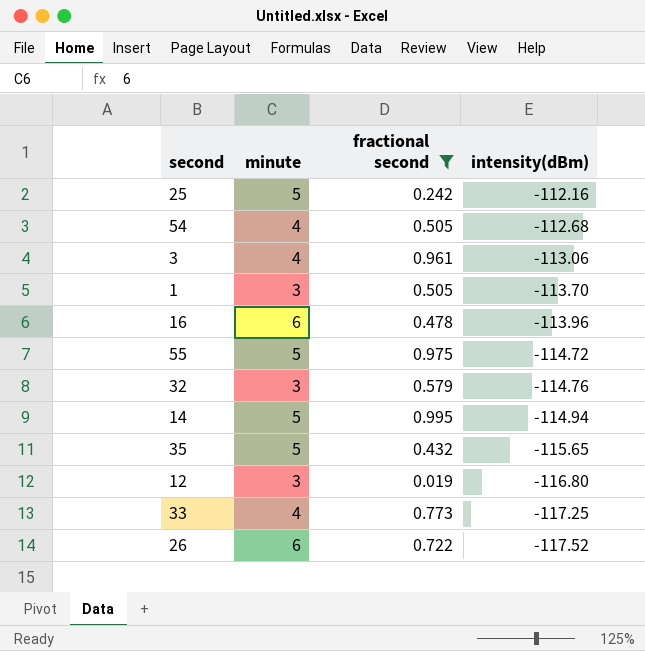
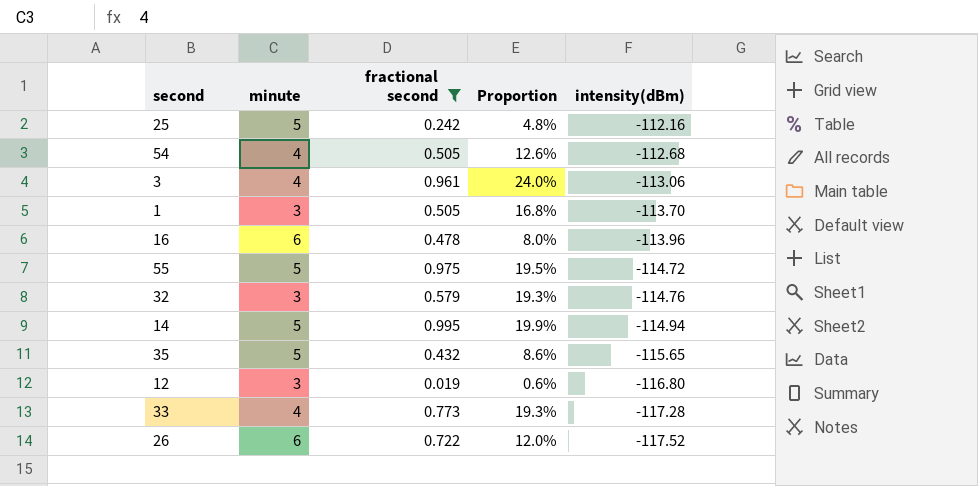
column Proportion | formula: none -> [fractional second] / [minute]
33 | intensity(dBm): -117.25 -> -117.28

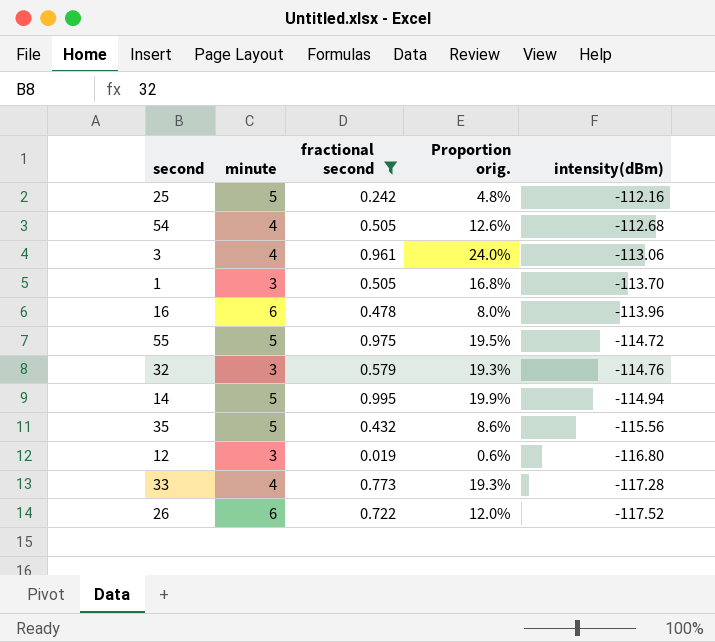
column name: Proportion -> Proportion orig.
35 | intensity(dBm): -115.65 -> -115.56

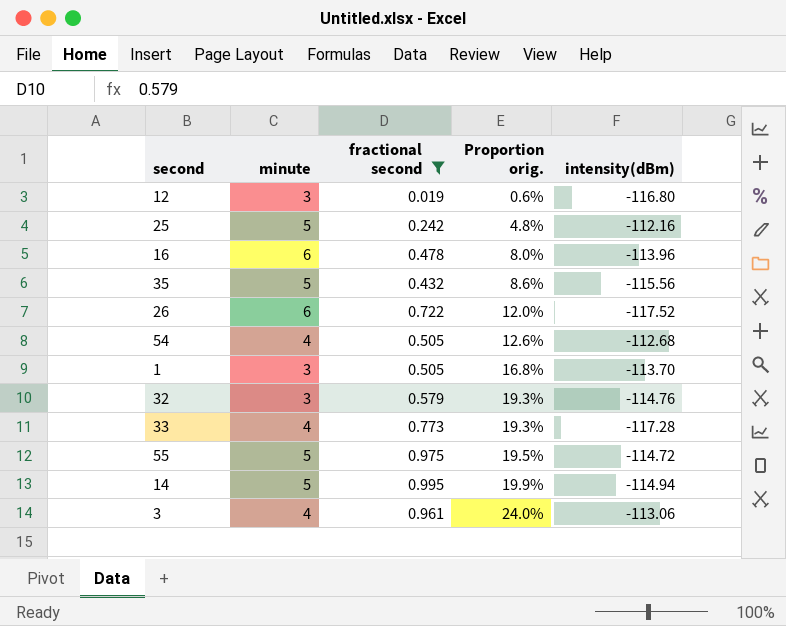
row order: intensity(dBm) descending -> Proportion orig. ascending

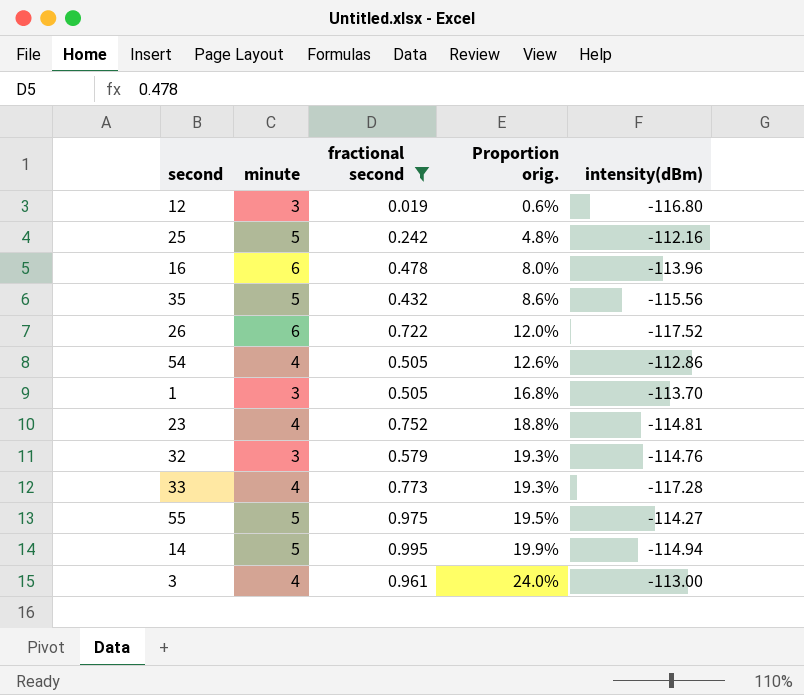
54 | intensity(dBm): -112.68 -> -112.86
row 23: none -> 4 | 0.752 | 18.8% | -114.81
55 | intensity(dBm): -114.72 -> -114.27
3 | intensity(dBm): -113.06 -> -113.00

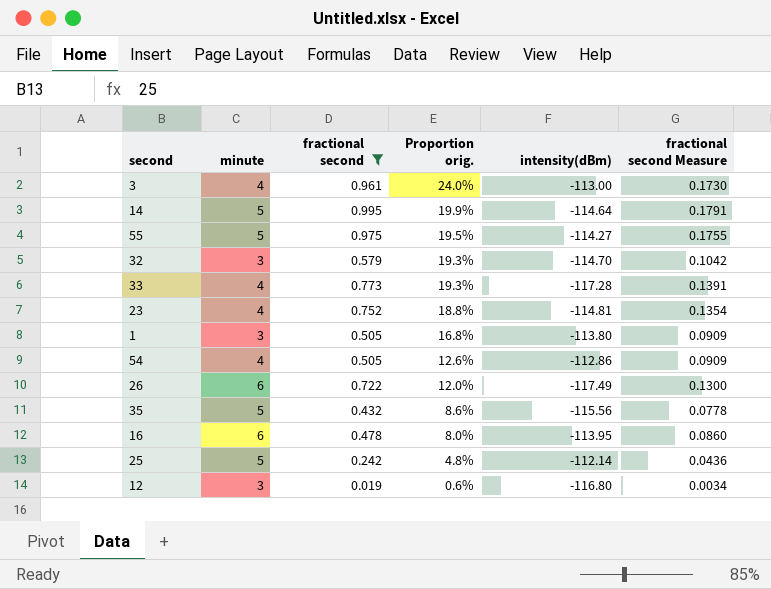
row order: Proportion orig. ascending -> Proportion orig. descending
column fractional second Measure | formula: none -> [fractional second] * 0.18
14 | intensity(dBm): -114.94 -> -114.64
32 | intensity(dBm): -114.76 -> -114.70
1 | intensity(dBm): -113.70 -> -113.80
26 | intensity(dBm): -117.52 -> -117.49
16 | intensity(dBm): -113.96 -> -113.95
25 | intensity(dBm): -112.16 -> -112.14

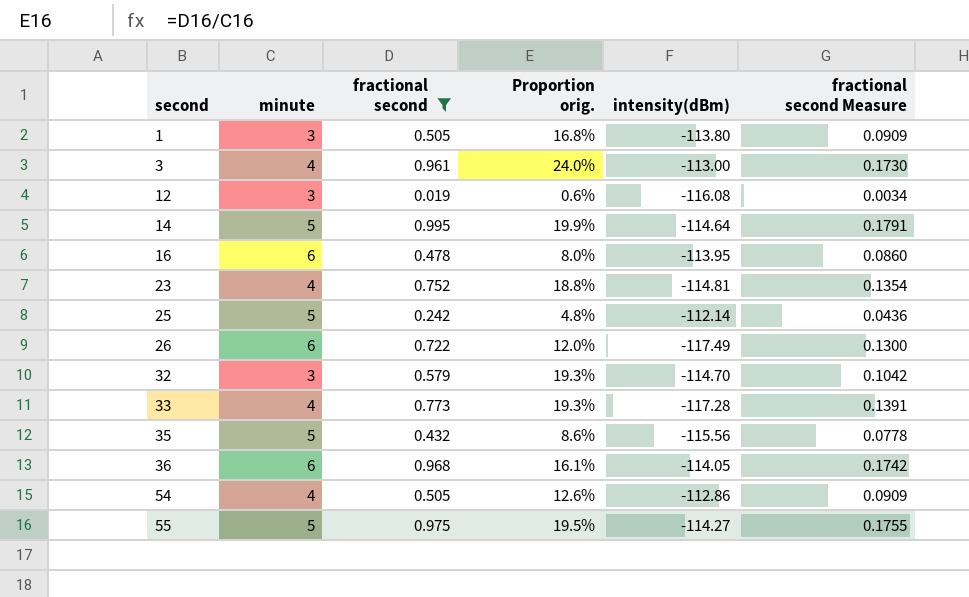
row order: Proportion orig. descending -> second ascending
12 | intensity(dBm): -116.80 -> -116.08
row 36: none -> 6 | 0.968 | 16.1% | -114.05 | 0.1742

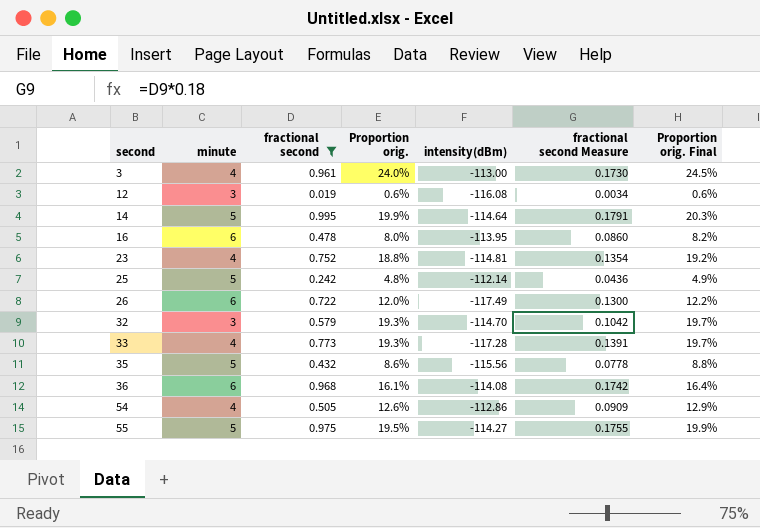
column Proportion orig. Final | formula: none -> [Proportion orig.] * 1.02
row 1: 3 | 0.505 | 16.8% | -113.80 | 0.0909 -> none
36 | intensity(dBm): -114.05 -> -114.08

